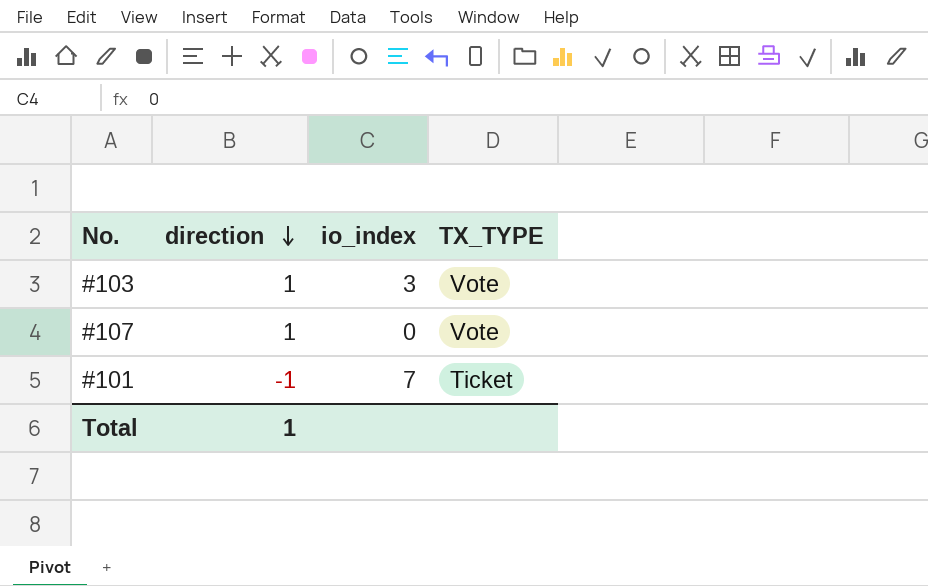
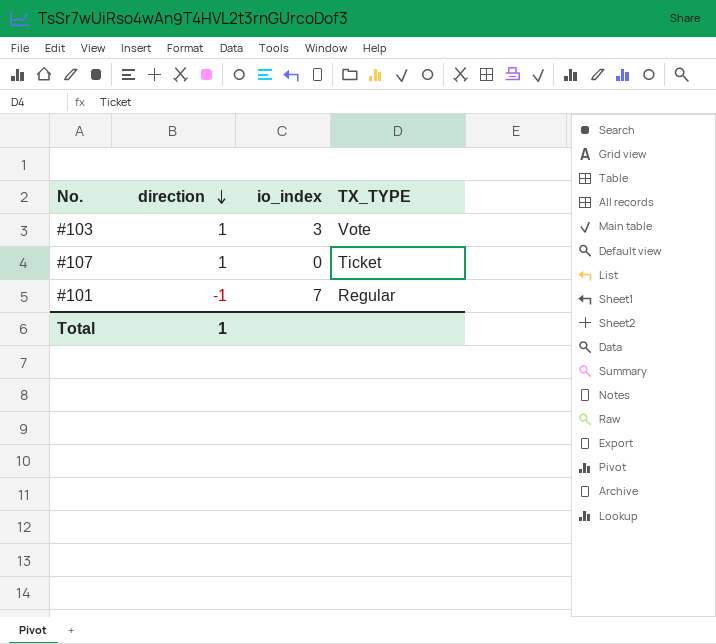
#107 | TX_TYPE: Vote -> Ticket
#101 | TX_TYPE: Ticket -> Regular

